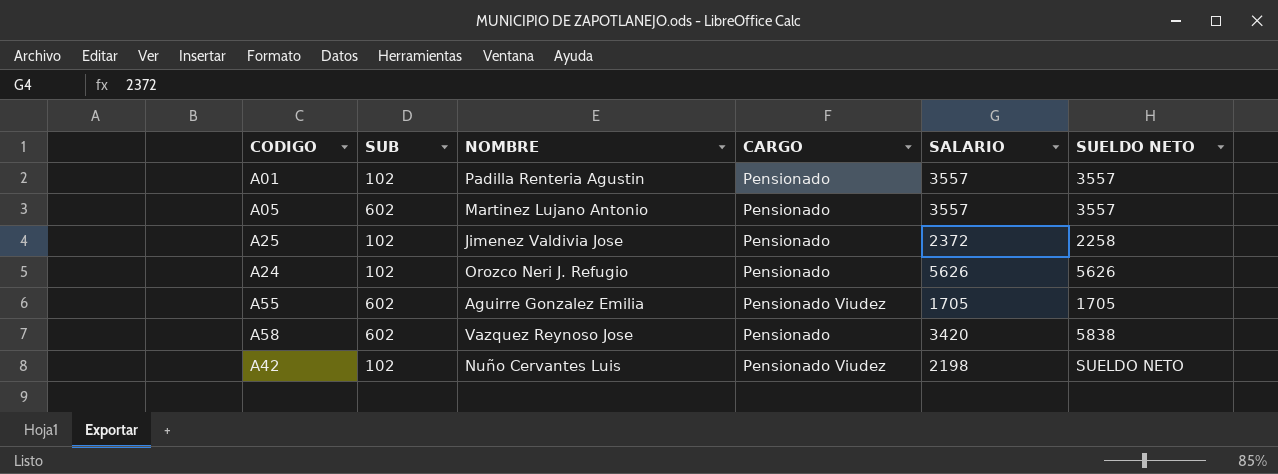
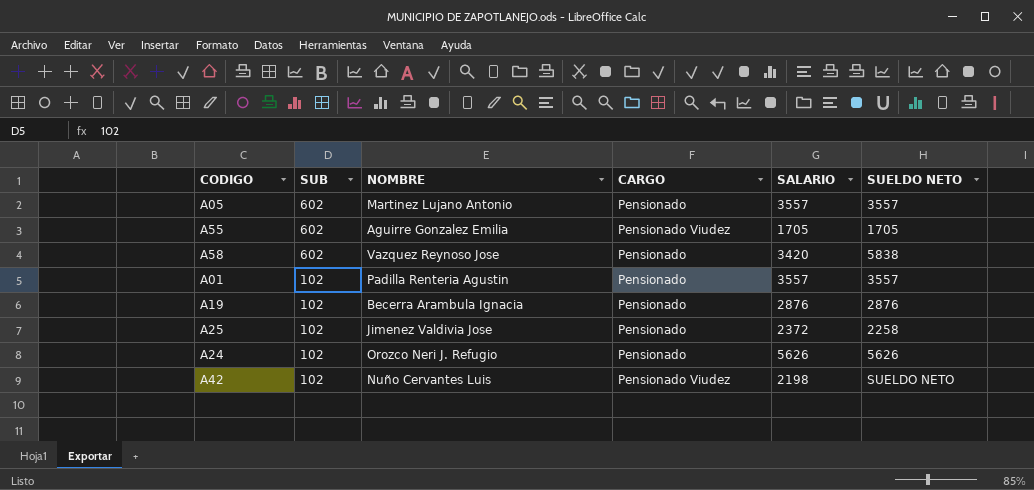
row order: none -> SUB descending
row A19: none -> 102 | Becerra Arambula Ignacia | Pensionado | 2876 | 2876

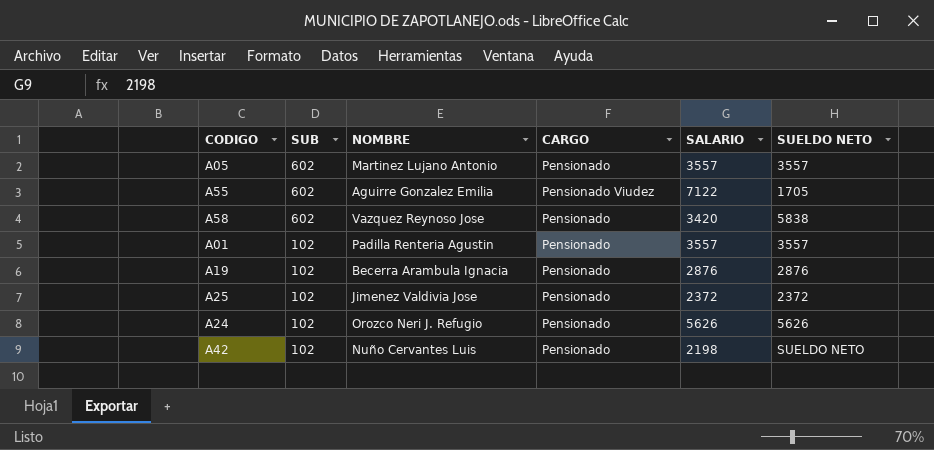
A55 | SALARIO: 1705 -> 7122
A25 | SUELDO NETO: 2258 -> 2372
A42 | CARGO: Pensionado Viudez -> Pensionado

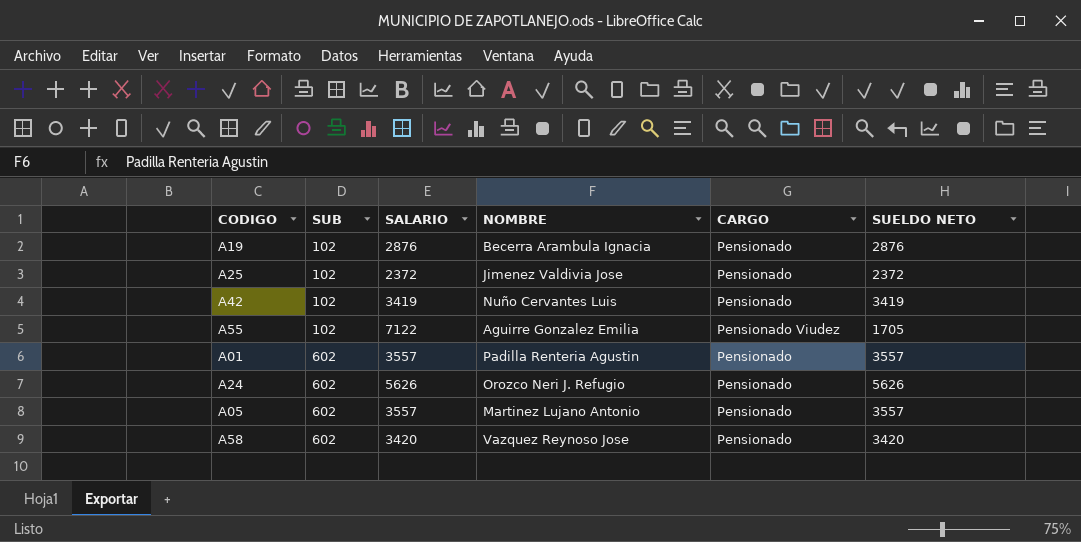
row order: SUB descending -> SUB ascending
column SALARIO | position: 5 -> 3
A42 | SALARIO: 2198 -> 3419
A42 | SUELDO NETO: SUELDO NETO -> 3419
A55 | SUB: 602 -> 102
A01 | SUB: 102 -> 602
A24 | SUB: 102 -> 602
A58 | SUELDO NETO: 5838 -> 3420

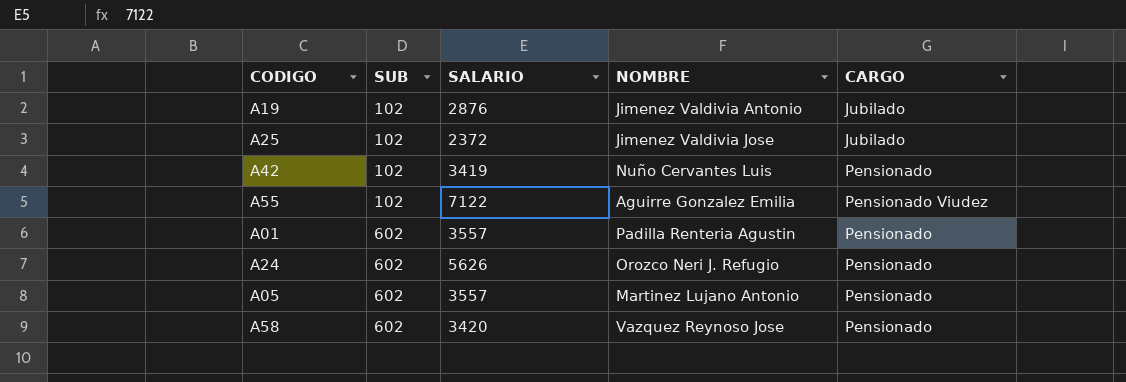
column SUELDO NETO | position: 6 -> none
A19 | NOMBRE: Becerra Arambula Ignacia -> Jimenez Valdivia Antonio
A19 | CARGO: Pensionado -> Jubilado
A25 | CARGO: Pensionado -> Jubilado

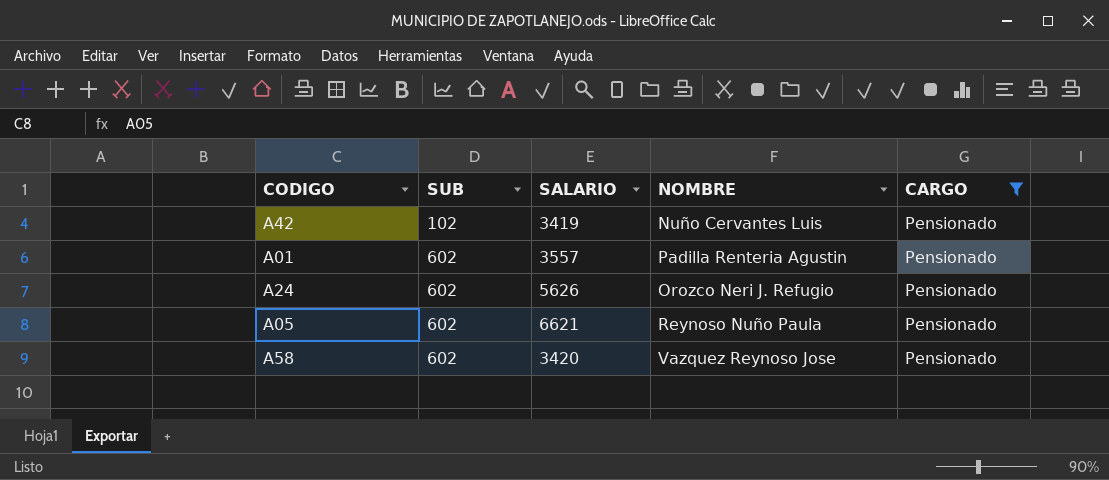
filter: none -> CARGO = Pensionado
A05 | SALARIO: 3557 -> 6621
A05 | NOMBRE: Martinez Lujano Antonio -> Reynoso Nuño Paula

